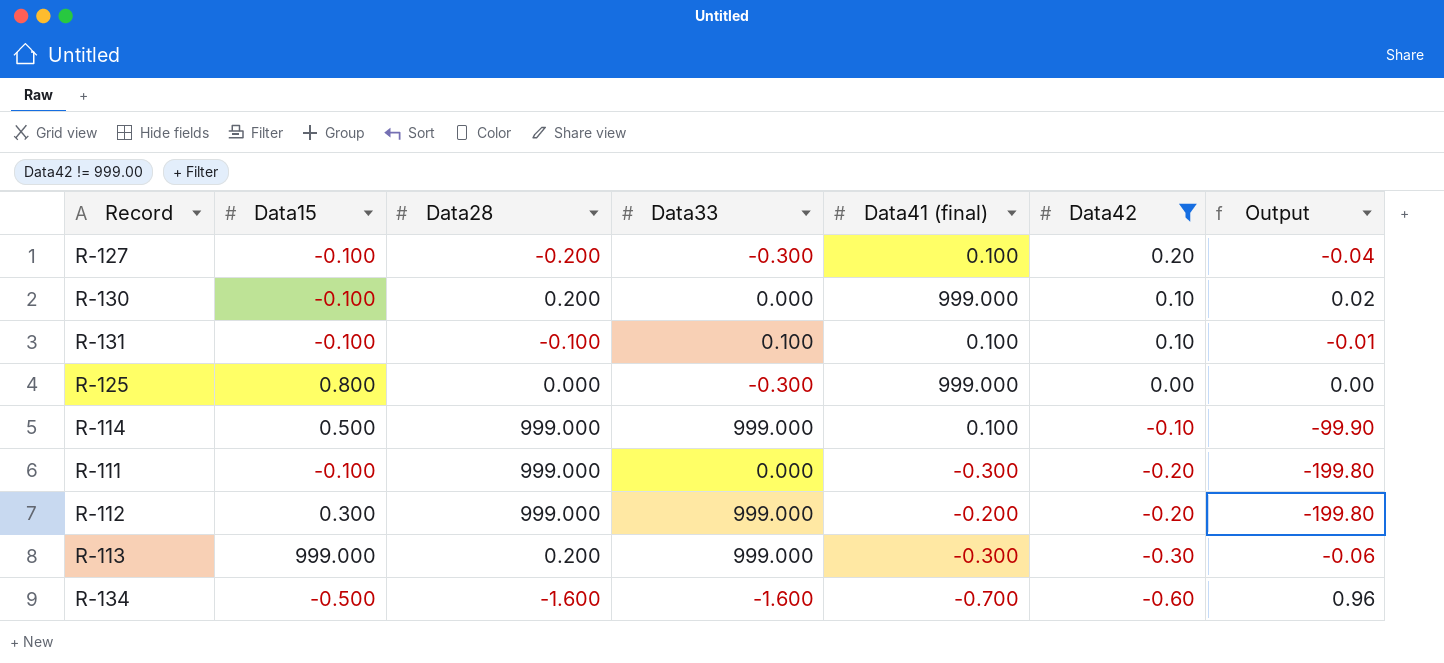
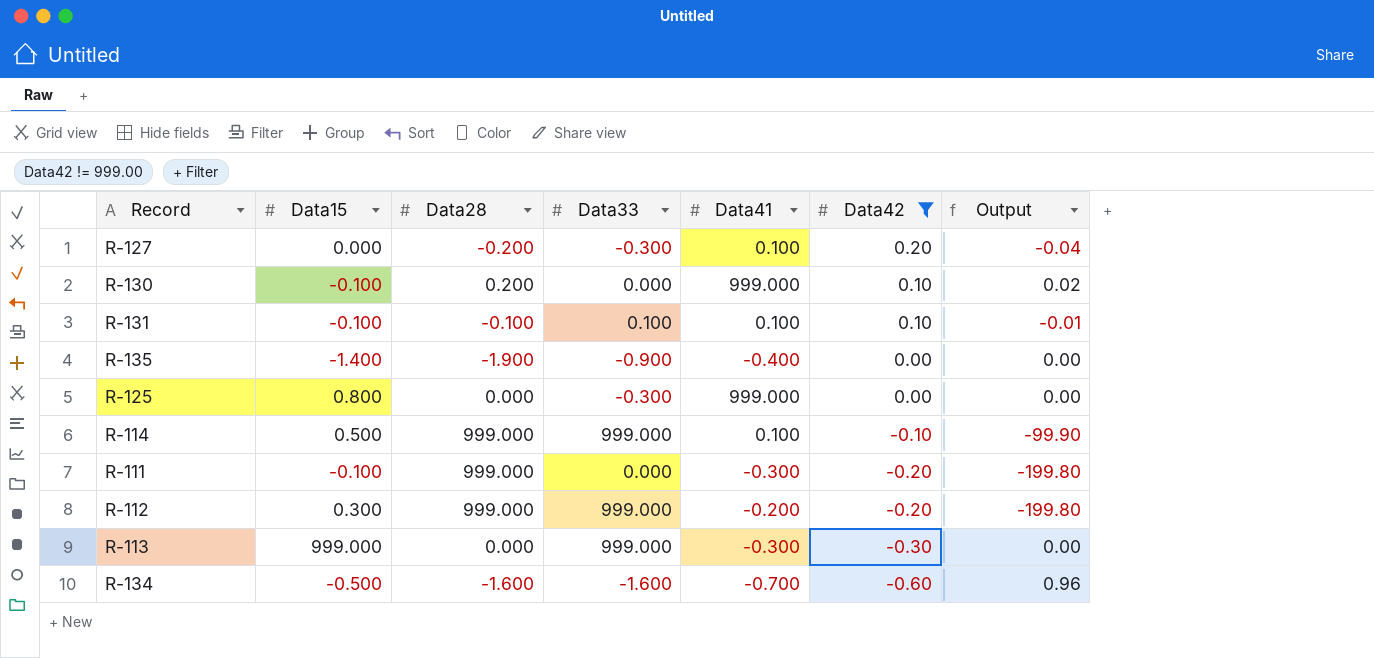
column name: Data41 (final) -> Data41
R-127 | Data15: -0.100 -> 0.000
row R-135: none -> -1.400 | -1.900 | -0.900 | -0.400 | 0.00 | 0.00
R-113 | Data28: 0.200 -> 0.000
R-113 | Output: -0.06 -> 0.00

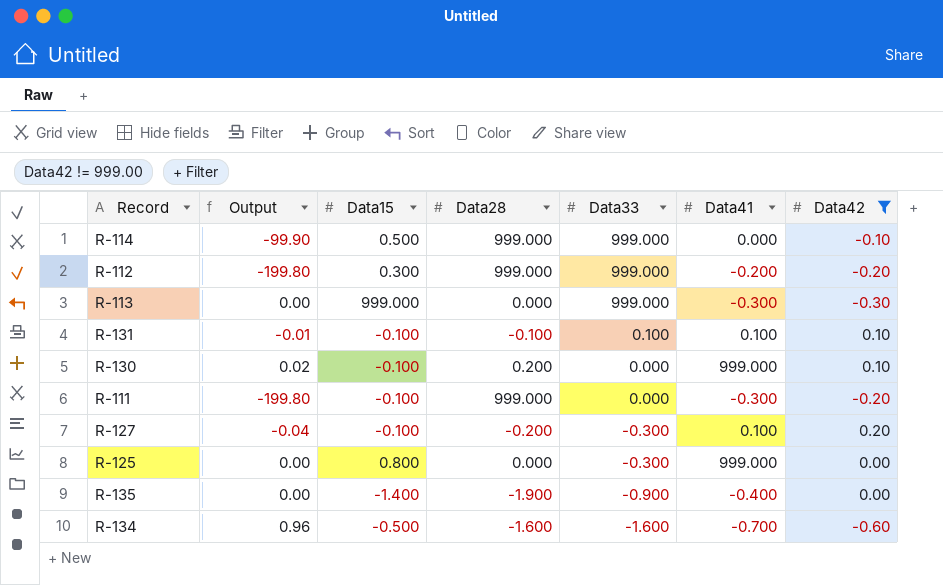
row order: Data42 descending -> Data33 descending
column Output | position: 7 -> 2
R-114 | Data41: 0.100 -> 0.000
R-127 | Data15: 0.000 -> -0.100

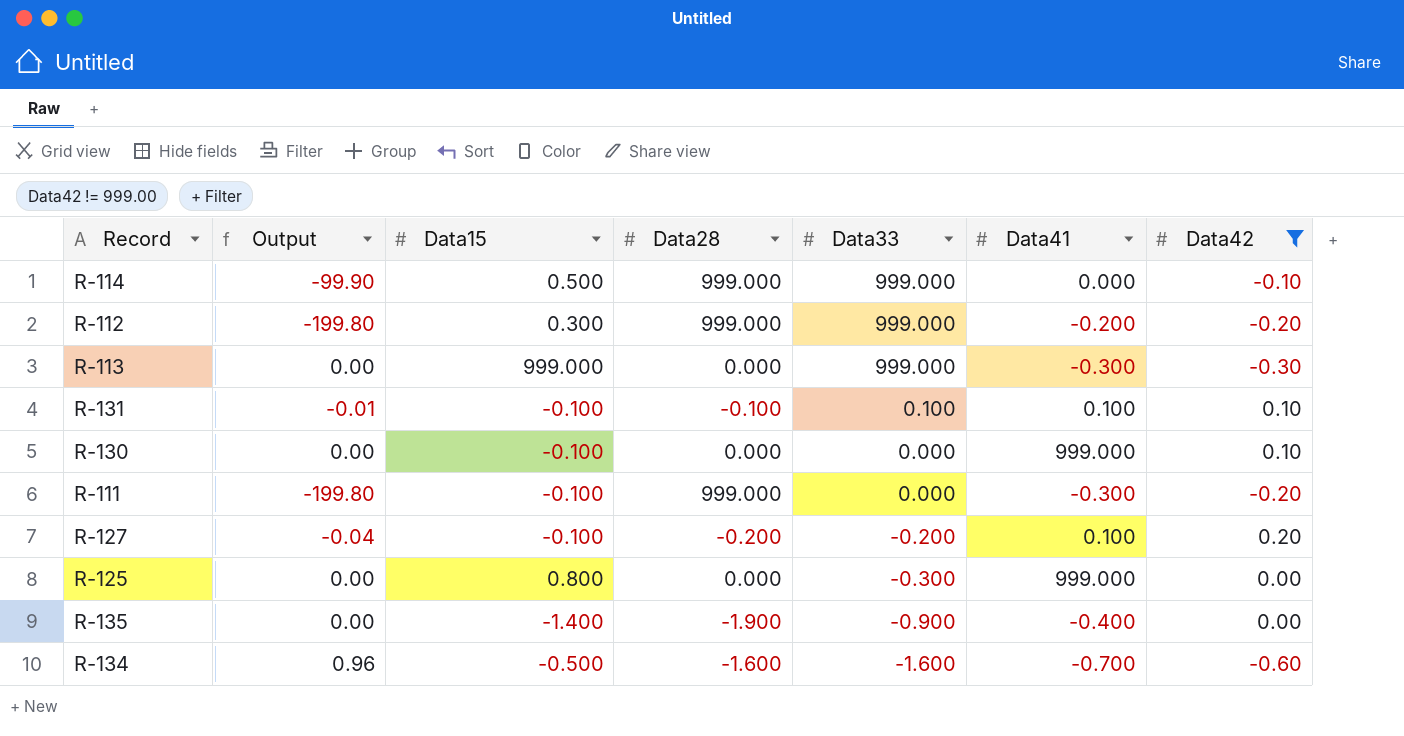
R-130 | Output: 0.02 -> 0.00
R-130 | Data28: 0.200 -> 0.000
R-127 | Data33: -0.300 -> -0.200

